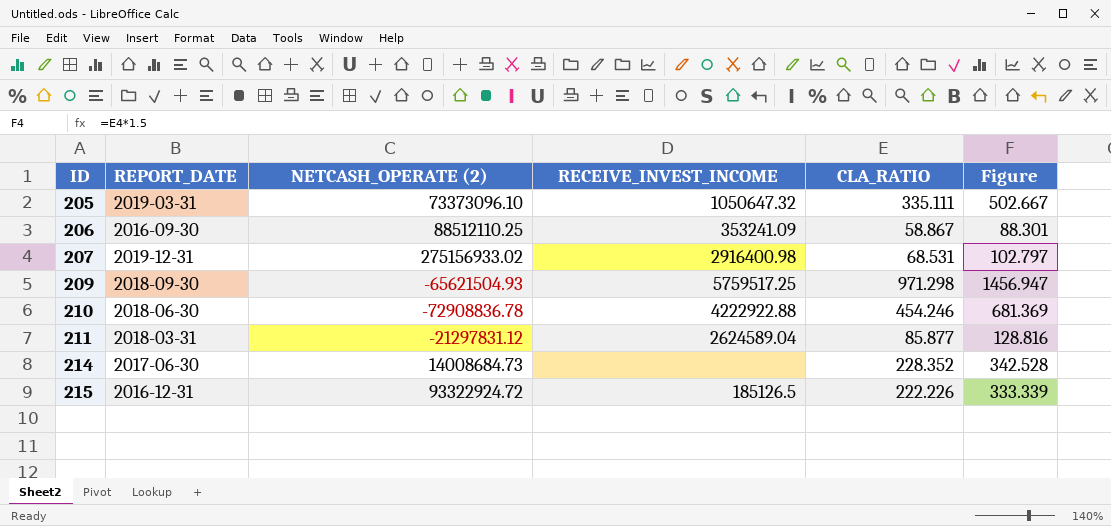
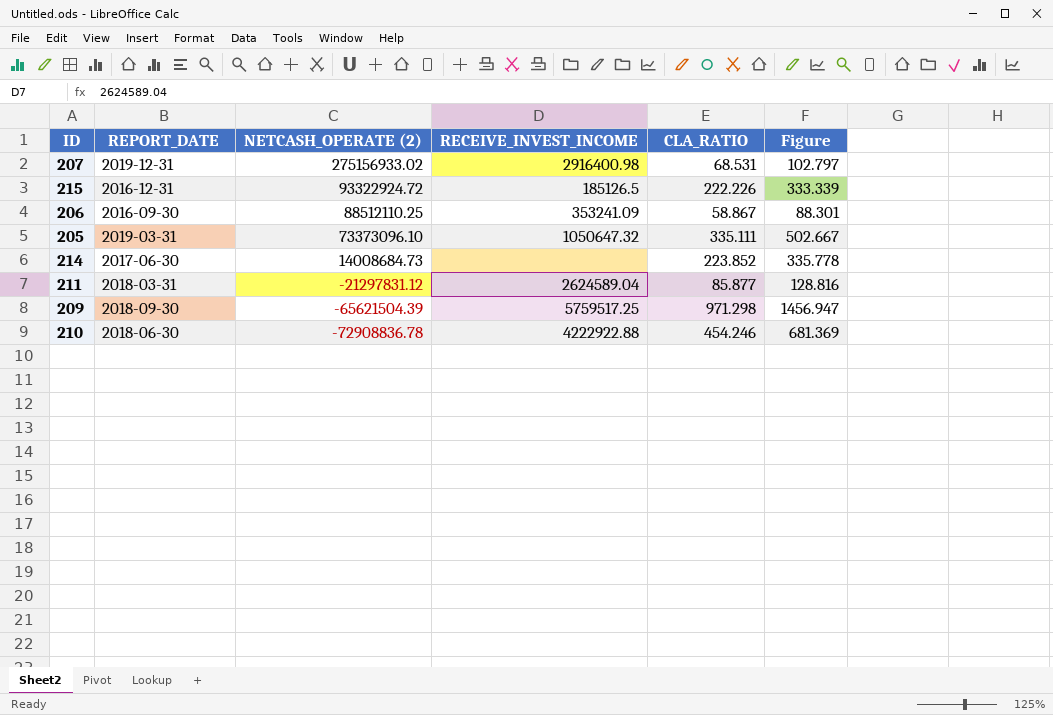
row order: ID ascending -> NETCASH_OPERATE (2) descending
214 | CLA_RATIO: 228.352 -> 223.852
214 | Figure: 342.528 -> 335.778
209 | NETCASH_OPERATE (2): -65621504.93 -> -65621504.39

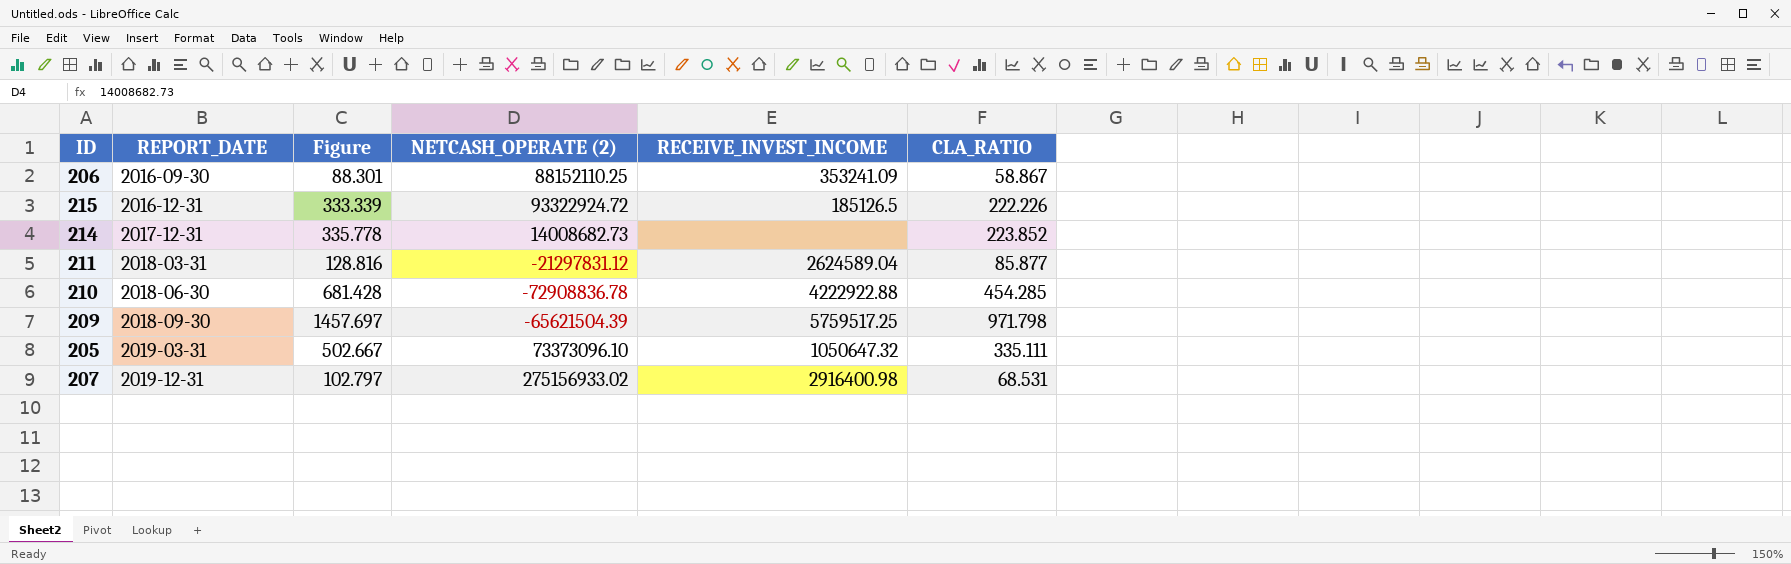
row order: NETCASH_OPERATE (2) descending -> REPORT_DATE ascending
column Figure | position: 6 -> 3
206 | NETCASH_OPERATE (2): 88512110.25 -> 88152110.25
214 | REPORT_DATE: 2017-06-30 -> 2017-12-31
214 | NETCASH_OPERATE (2): 14008684.73 -> 14008682.73
210 | Figure: 681.369 -> 681.428
210 | CLA_RATIO: 454.246 -> 454.285
209 | Figure: 1456.947 -> 1457.697
209 | CLA_RATIO: 971.298 -> 971.798

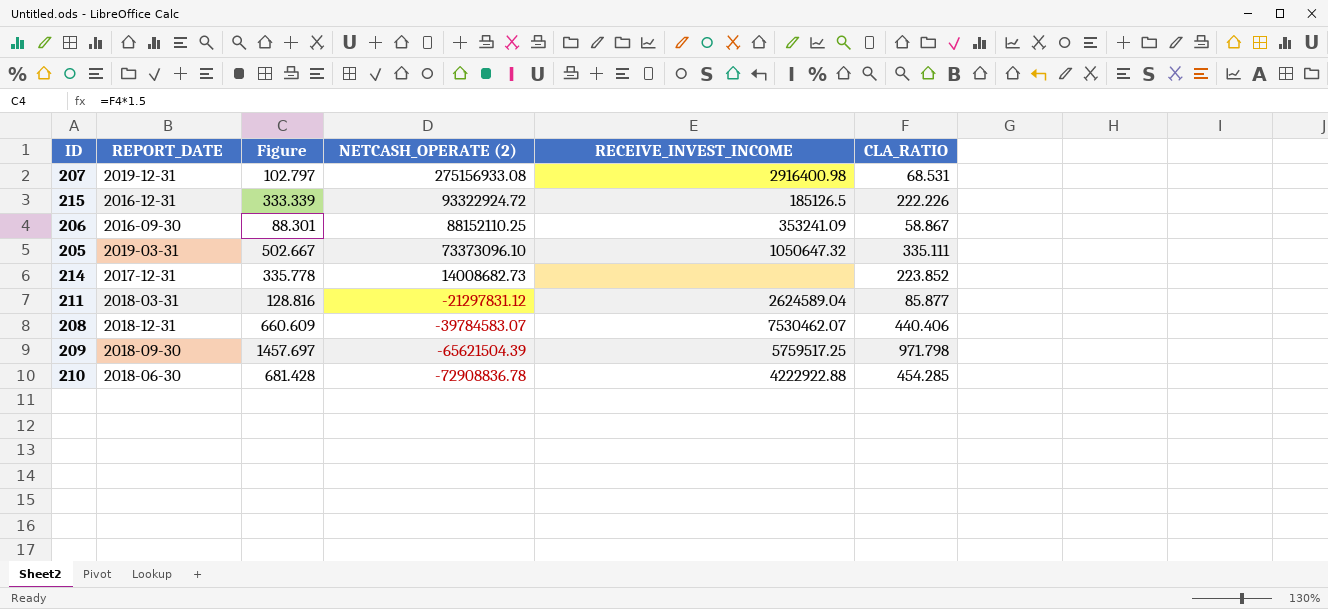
row order: REPORT_DATE ascending -> NETCASH_OPERATE (2) descending
207 | NETCASH_OPERATE (2): 275156933.02 -> 275156933.08
row 208: none -> 2018-12-31 | 660.609 | -39784583.07 | 7530462.07 | 440.406

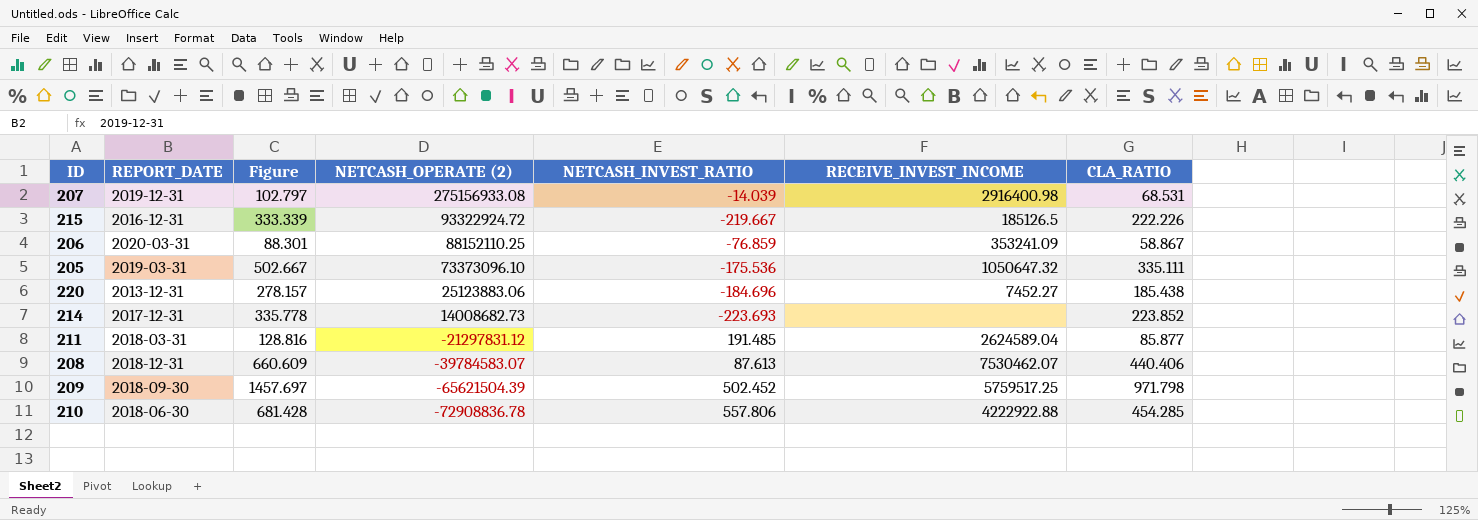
column NETCASH_INVEST_RATIO | position: none -> 5
206 | REPORT_DATE: 2016-09-30 -> 2020-03-31
row 220: none -> 2013-12-31 | 278.157 | 25123883.06 | -184.696 | 7452.27 | 185.438

